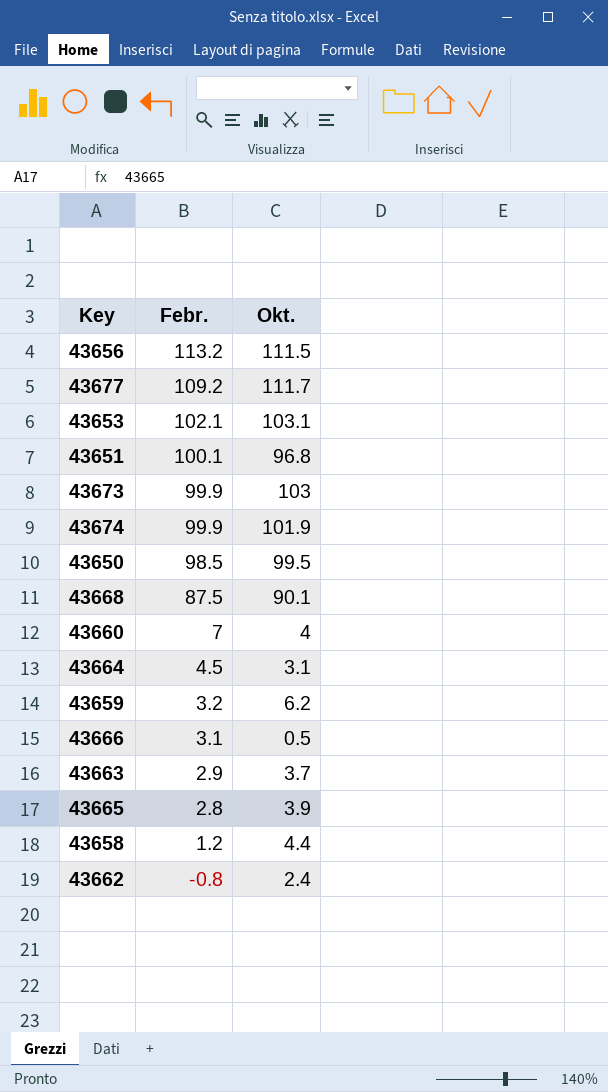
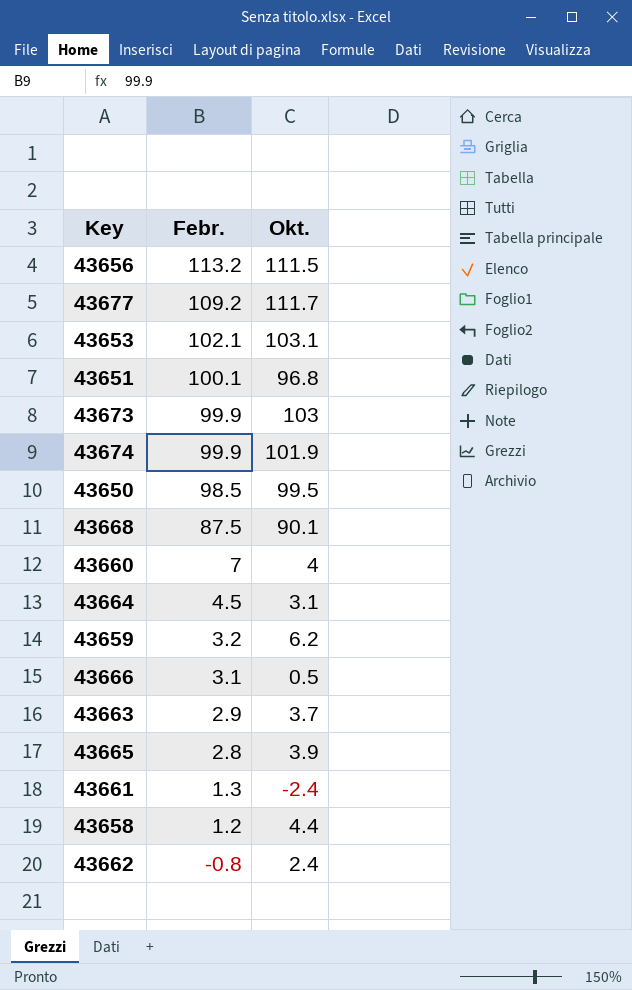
row 43661: none -> 1.3 | -2.4

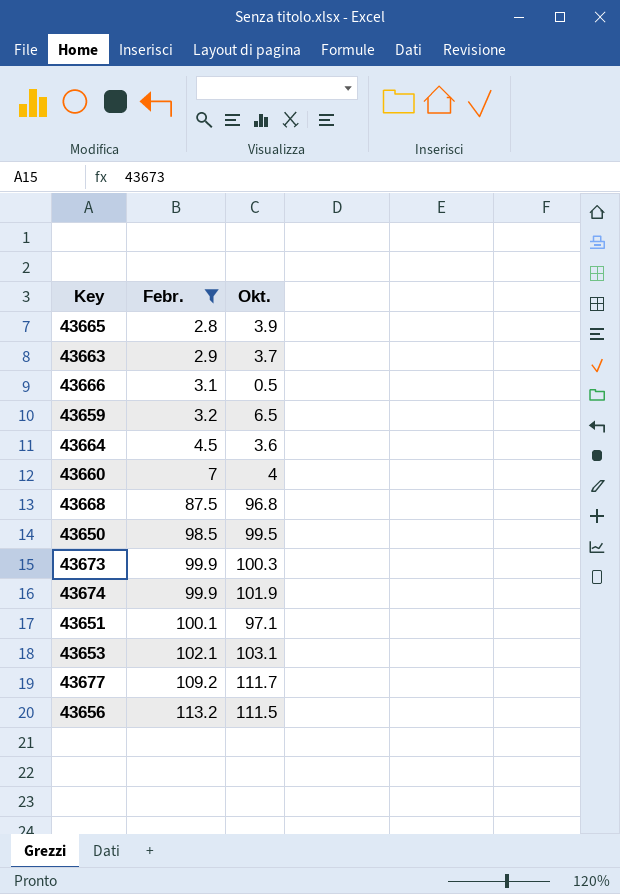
filter: none -> Febr. >= 2.8
row order: Febr. descending -> Febr. ascending
43659 | Okt.: 6.2 -> 6.5
43664 | Okt.: 3.1 -> 3.6
43668 | Okt.: 90.1 -> 96.8
43673 | Okt.: 103 -> 100.3
43651 | Okt.: 96.8 -> 97.1

